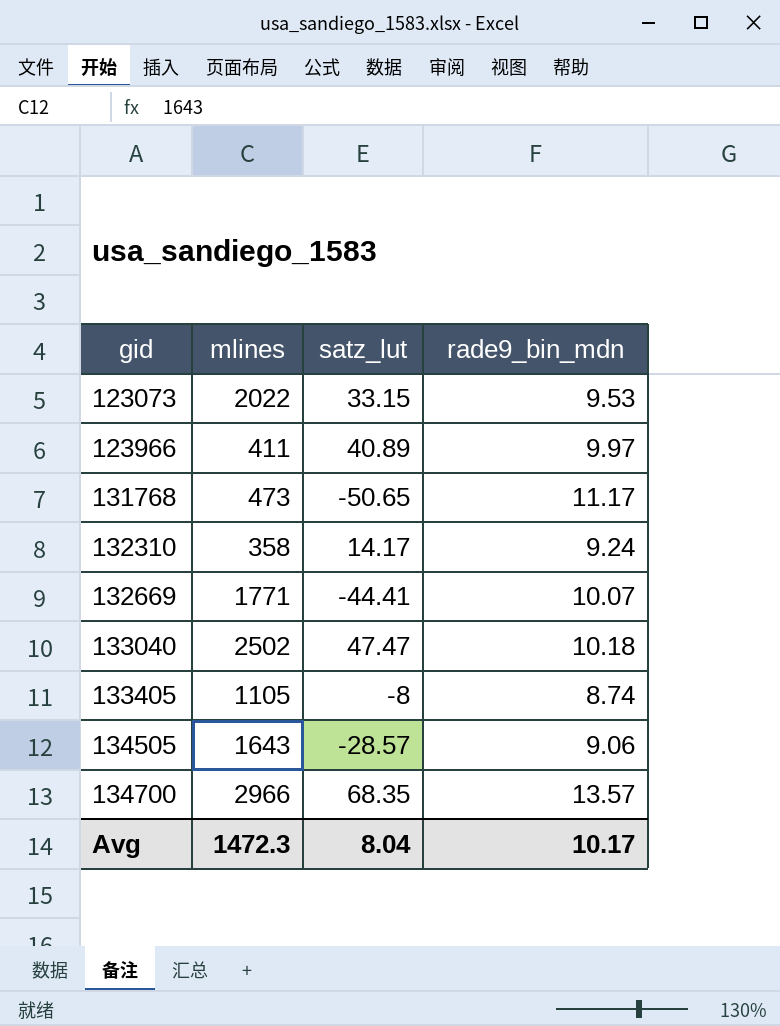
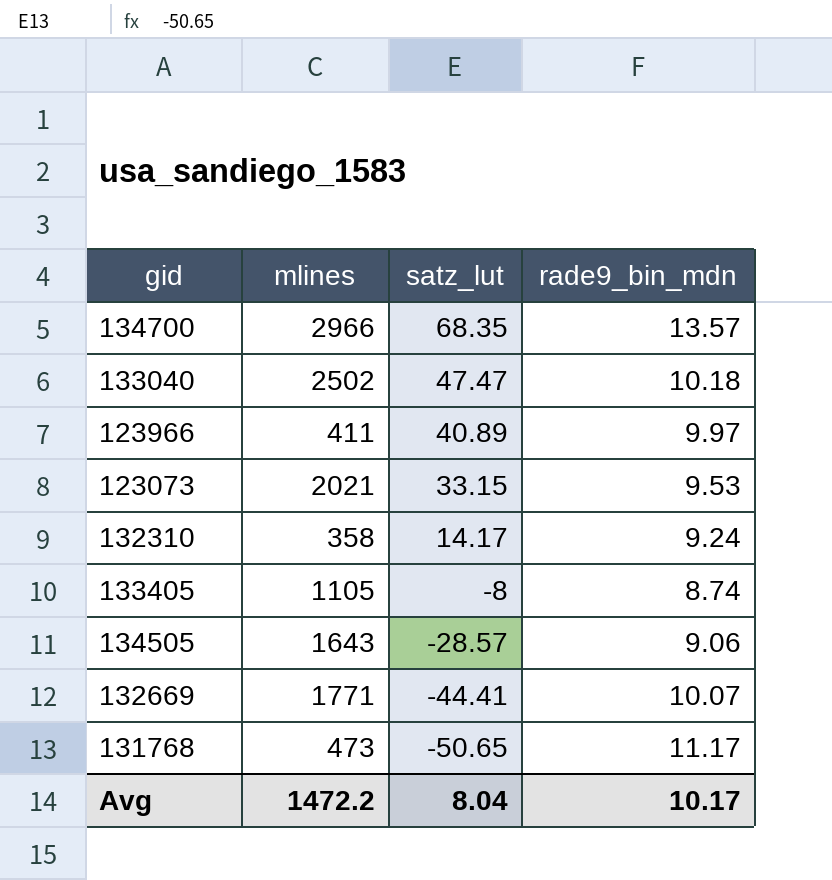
row order: gid ascending -> satz_lut descending
123073 | mlines: 2022 -> 2021
Avg | mlines: 1472.3 -> 1472.2

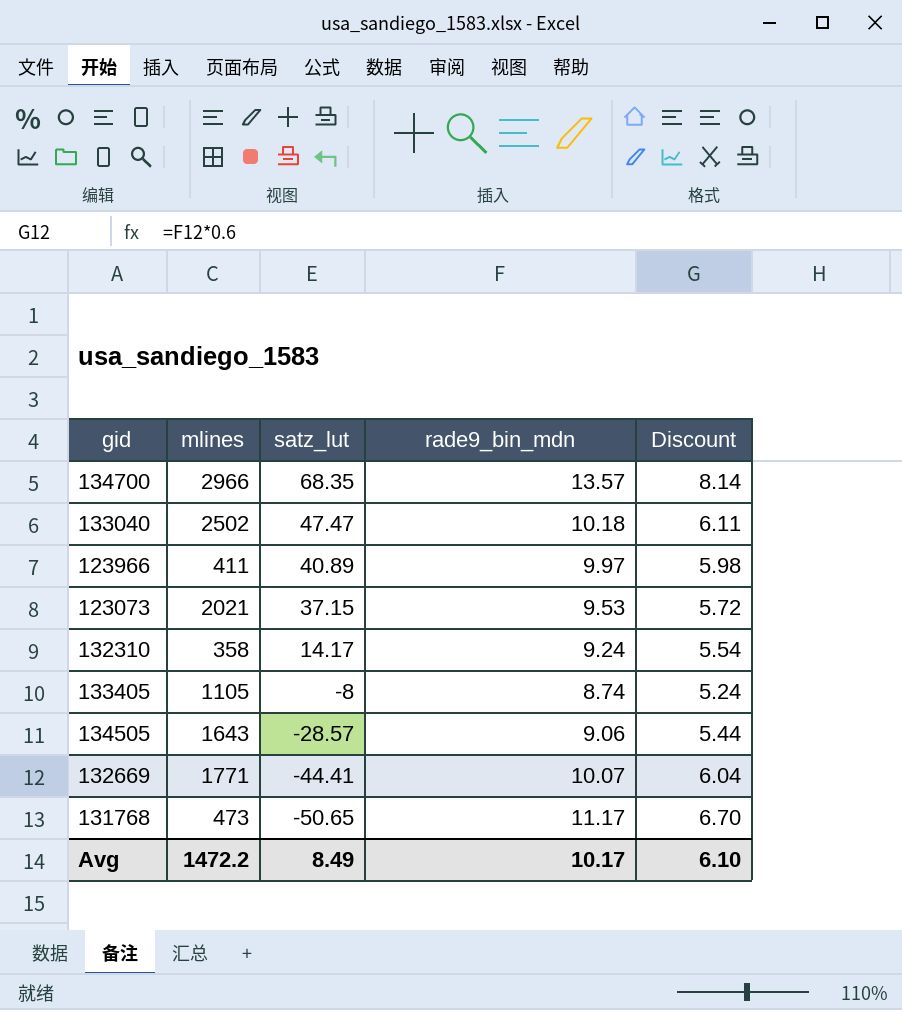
column Discount | formula: none -> [rade9_bin_mdn] * 0.6
123073 | satz_lut: 33.15 -> 37.15
Avg | satz_lut: 8.04 -> 8.49

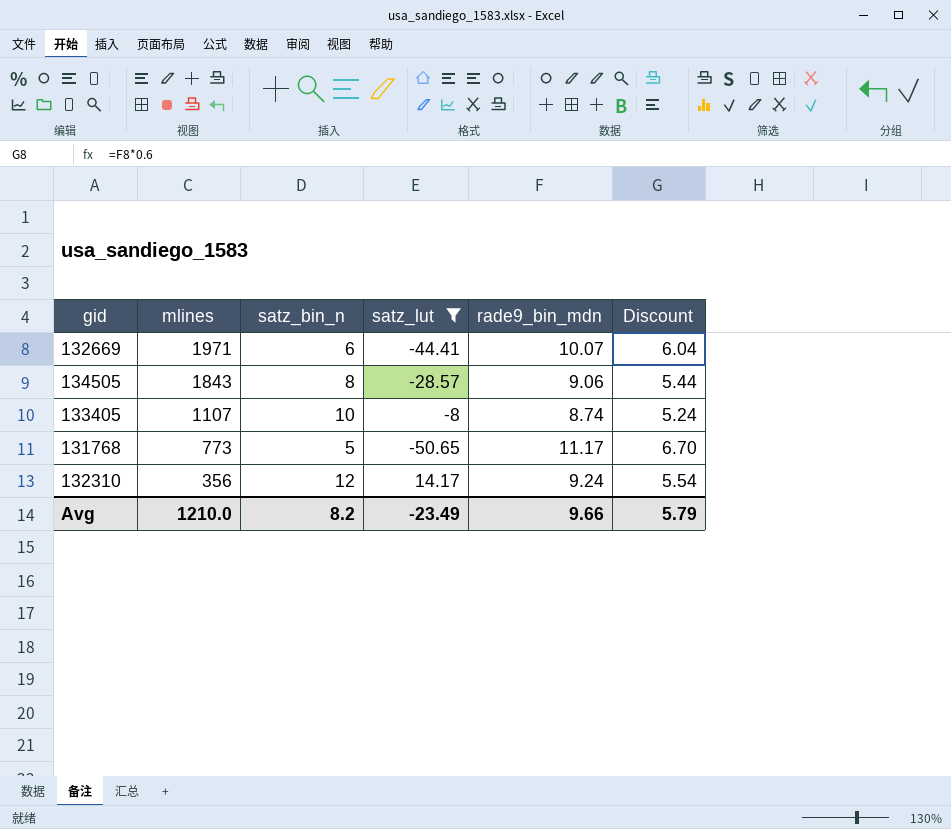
filter: none -> satz_lut <= 14.17
row order: satz_lut descending -> mlines descending
column satz_bin_n | position: none -> 3
132669 | mlines: 1771 -> 1971
134505 | mlines: 1643 -> 1843
133405 | mlines: 1105 -> 1107
131768 | mlines: 473 -> 773
132310 | mlines: 358 -> 356
Avg | mlines: 1472.2 -> 1210.0
Avg | satz_lut: 8.49 -> -23.49
Avg | rade9_bin_mdn: 10.17 -> 9.66
Avg | Discount: 6.10 -> 5.79

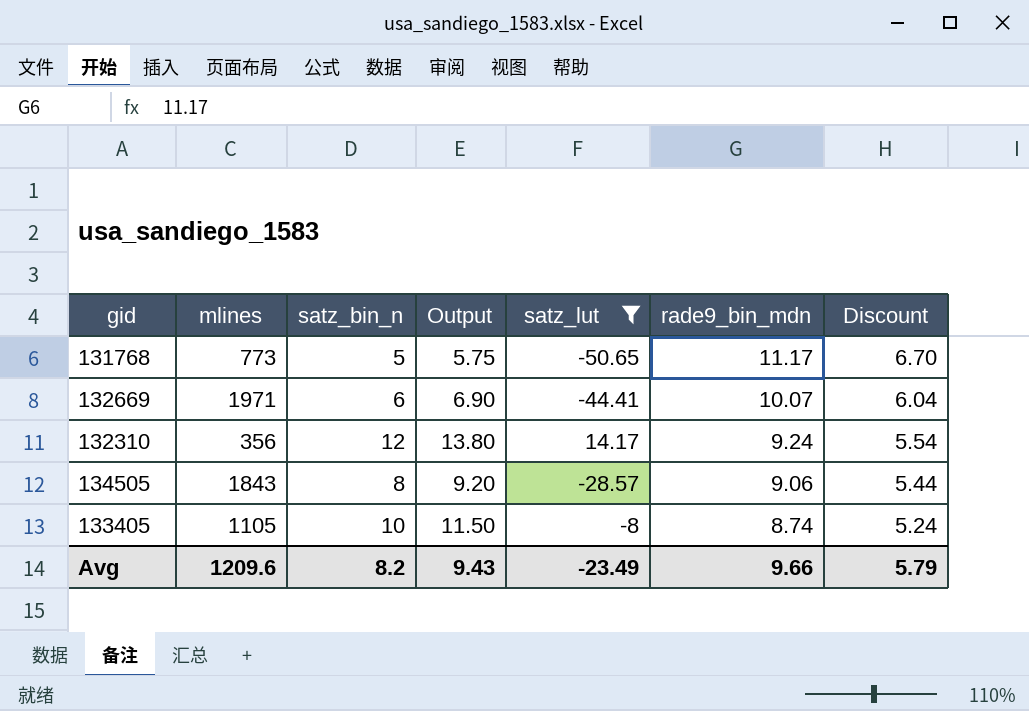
row order: mlines descending -> rade9_bin_mdn descending
column Output | formula: none -> [satz_bin_n] * 1.15
133405 | mlines: 1107 -> 1105
Avg | mlines: 1210.0 -> 1209.6

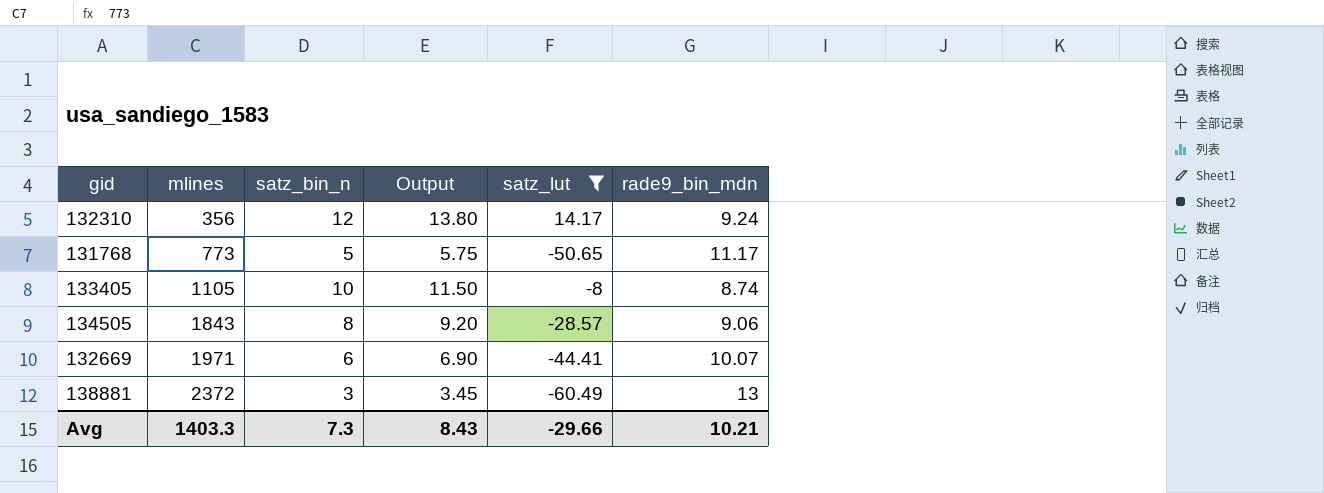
row order: rade9_bin_mdn descending -> mlines ascending
column Discount | formula: [rade9_bin_mdn] * 0.6 -> none
row 138881: none -> 2372 | 3 | 3.45 | -60.49 | 13
Avg | mlines: 1209.6 -> 1403.3
Avg | satz_bin_n: 8.2 -> 7.3
Avg | Output: 9.43 -> 8.43
Avg | satz_lut: -23.49 -> -29.66
Avg | rade9_bin_mdn: 9.66 -> 10.21

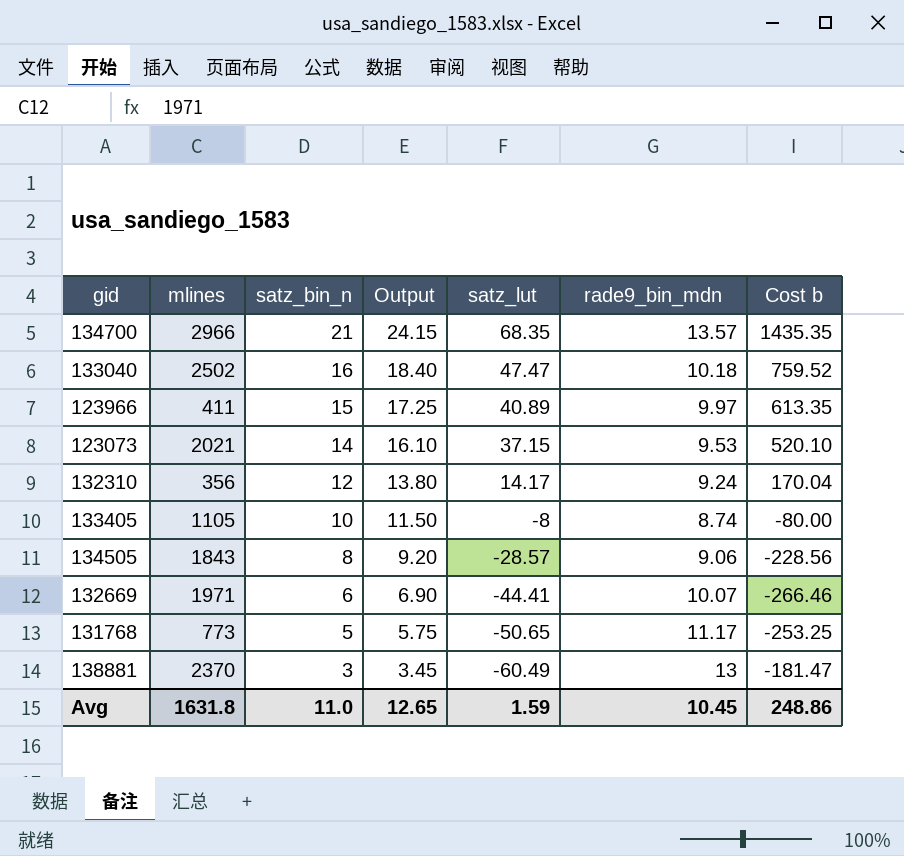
filter: satz_lut <= 14.17 -> none
row order: mlines ascending -> satz_bin_n descending
column Cost b | formula: none -> [satz_bin_n] * [satz_lut]
138881 | mlines: 2372 -> 2370
Avg | mlines: 1403.3 -> 1631.8
Avg | satz_bin_n: 7.3 -> 11.0
Avg | Output: 8.43 -> 12.65
Avg | satz_lut: -29.66 -> 1.59
Avg | rade9_bin_mdn: 10.21 -> 10.45

